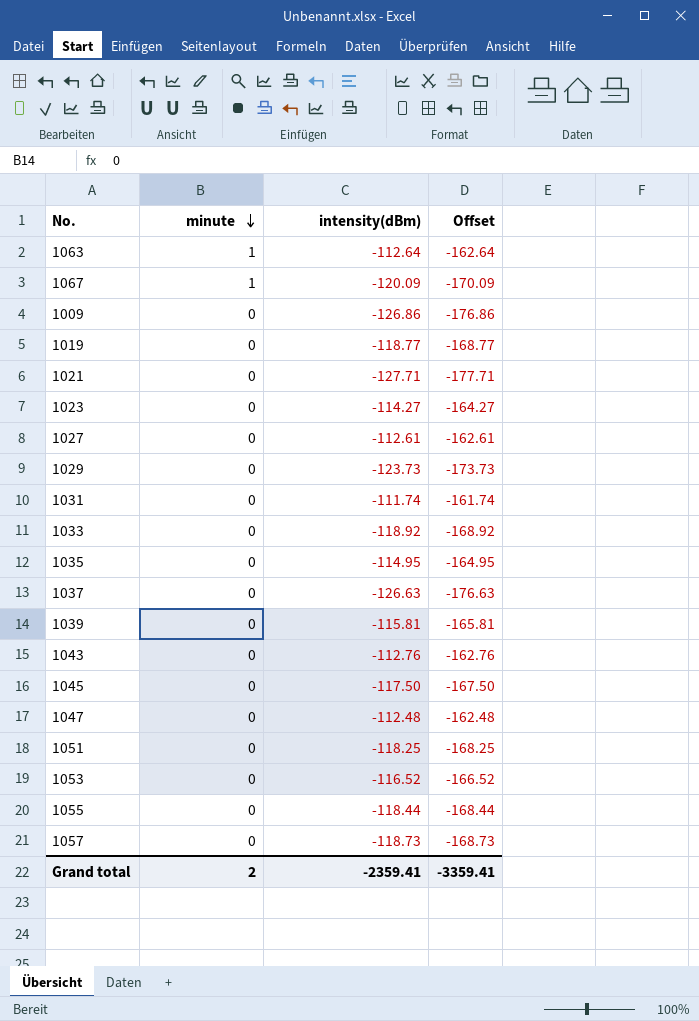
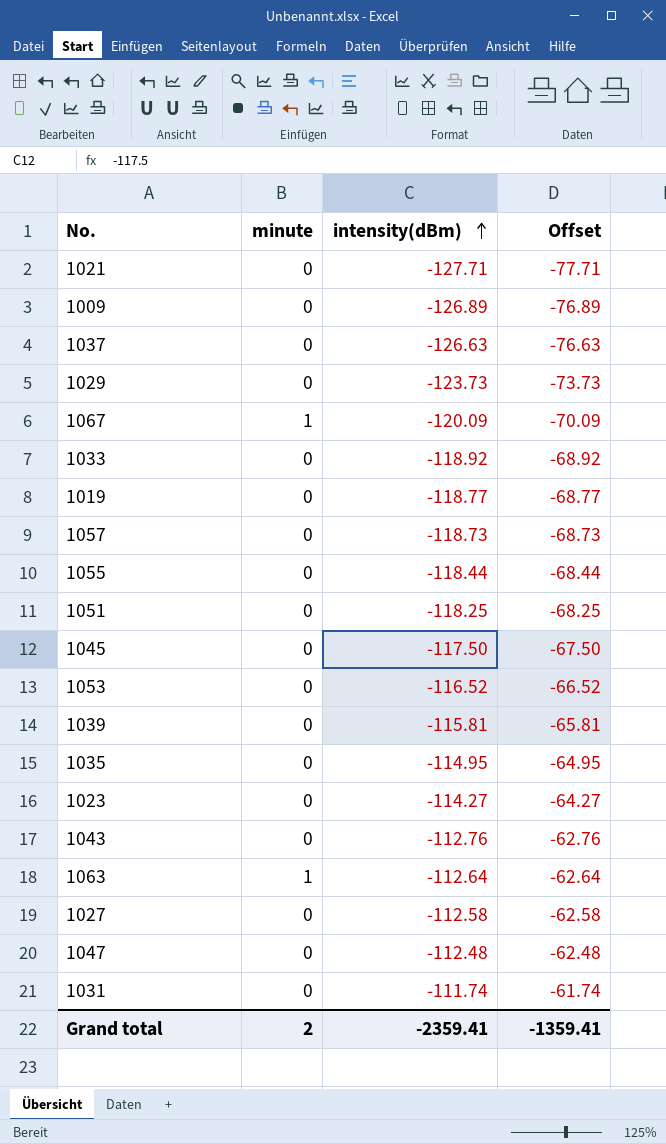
row order: minute descending -> intensity(dBm) ascending
column Offset | formula: [intensity(dBm)] - 50 -> [intensity(dBm)] + 50
1009 | intensity(dBm): -126.86 -> -126.89
1027 | intensity(dBm): -112.61 -> -112.58
Grand total | Offset: -3359.41 -> -1359.41

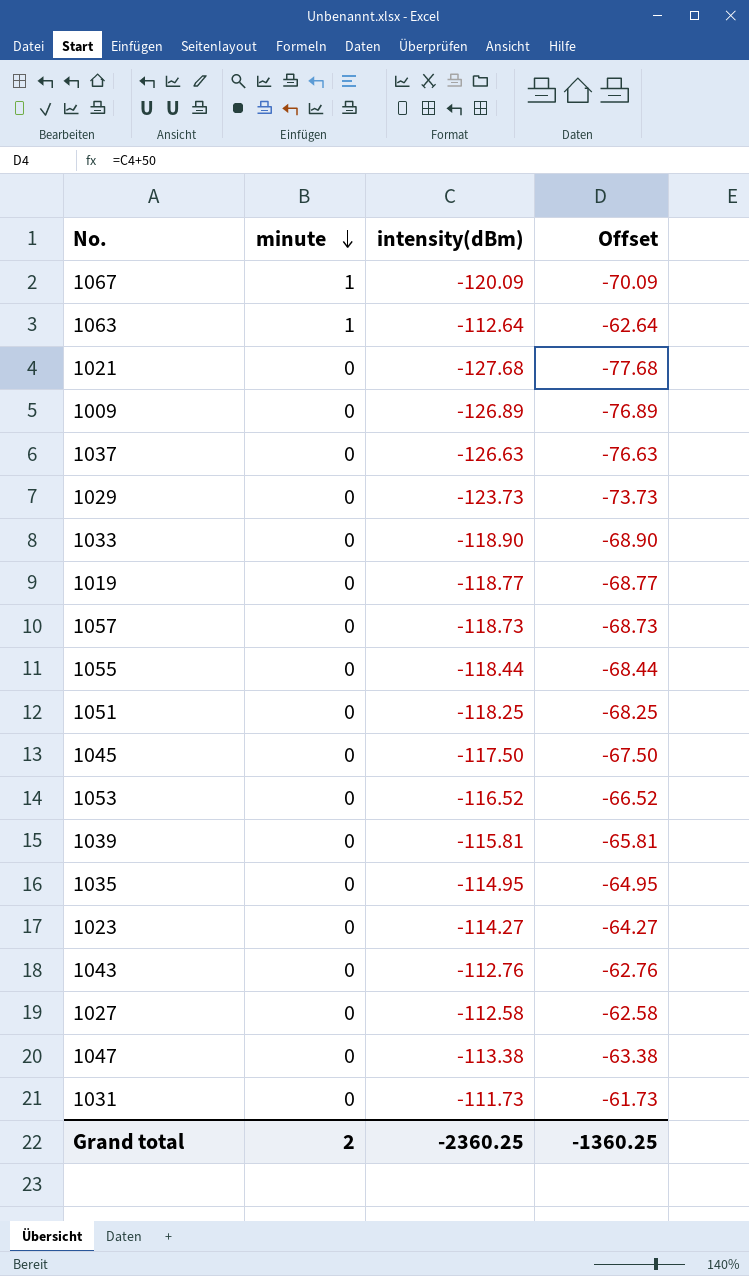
row order: intensity(dBm) ascending -> minute descending
1021 | intensity(dBm): -127.71 -> -127.68
1021 | Offset: -77.71 -> -77.68
1033 | intensity(dBm): -118.92 -> -118.90
1033 | Offset: -68.92 -> -68.90
1047 | intensity(dBm): -112.48 -> -113.38
1047 | Offset: -62.48 -> -63.38
1031 | intensity(dBm): -111.74 -> -111.73
1031 | Offset: -61.74 -> -61.73
Grand total | intensity(dBm): -2359.41 -> -2360.25
Grand total | Offset: -1359.41 -> -1360.25

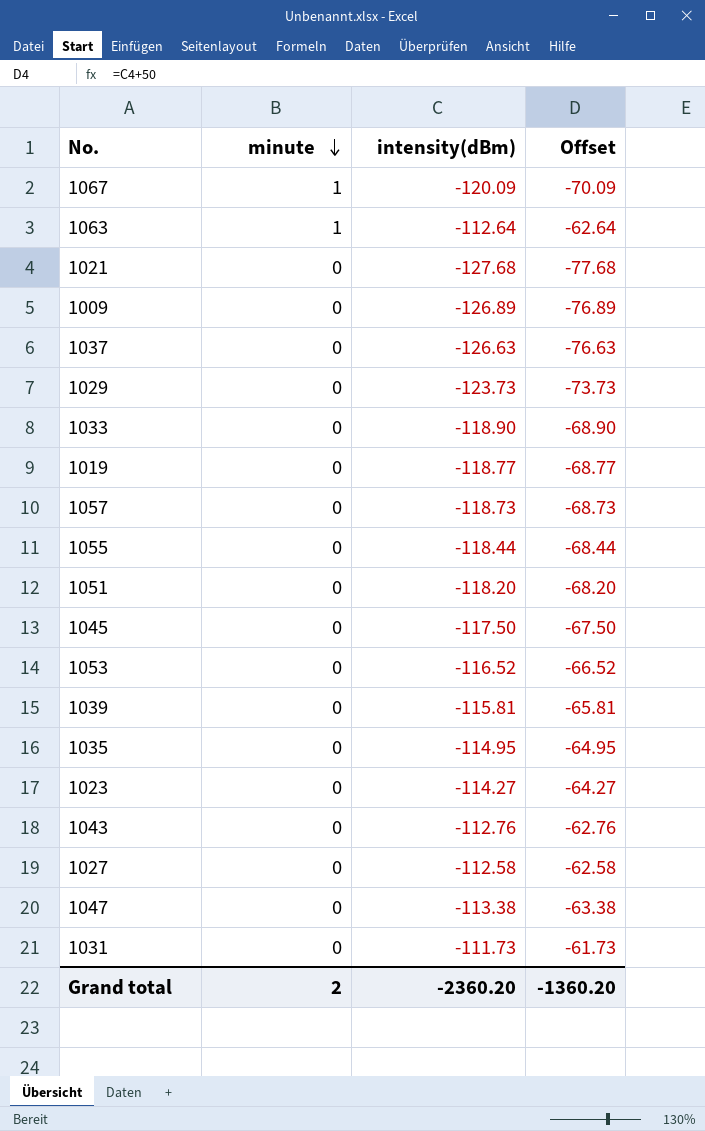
1051 | intensity(dBm): -118.25 -> -118.20
1051 | Offset: -68.25 -> -68.20
Grand total | intensity(dBm): -2360.25 -> -2360.20
Grand total | Offset: -1360.25 -> -1360.20

